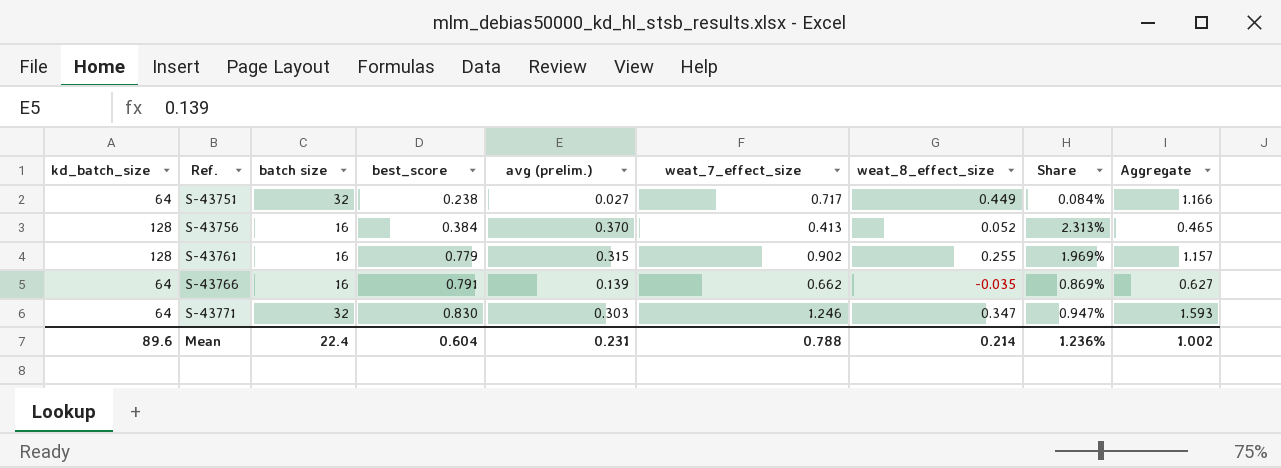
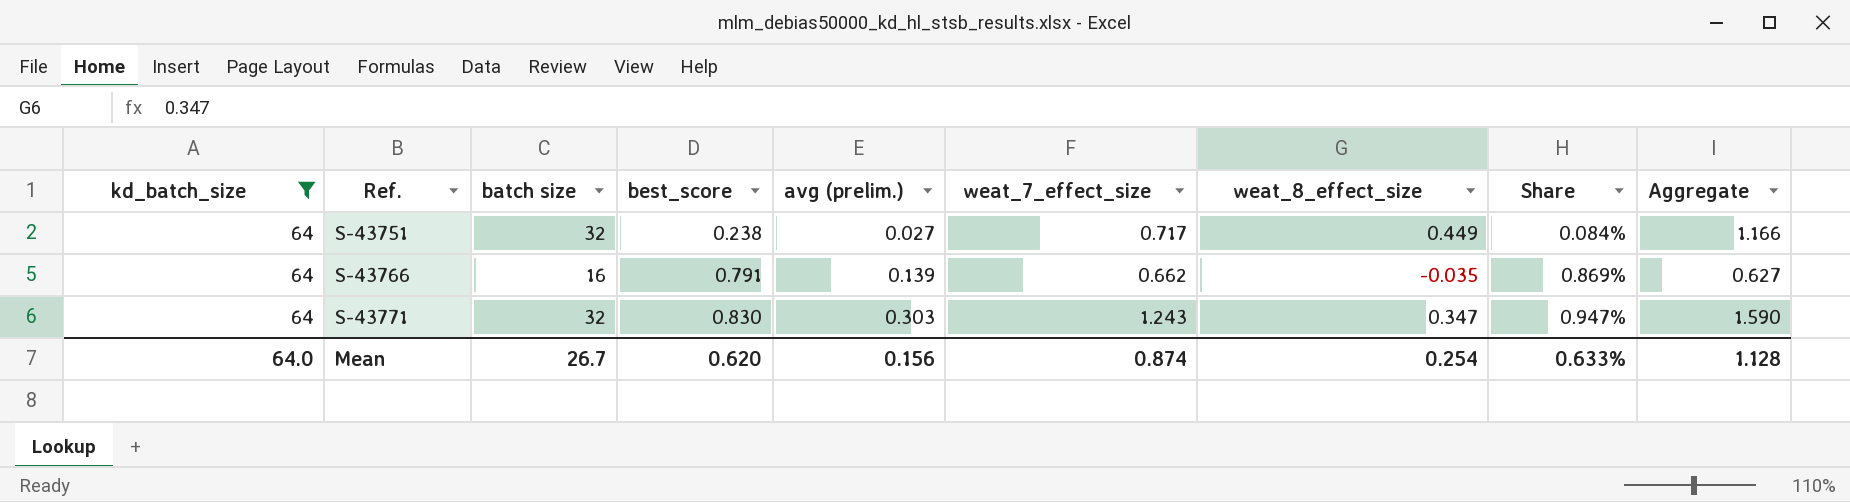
filter: none -> kd_batch_size = 64
S-43771 | weat_7_effect_size: 1.246 -> 1.243
S-43771 | Aggregate: 1.593 -> 1.590
Mean | kd_batch_size: 89.6 -> 64.0
Mean | batch size: 22.4 -> 26.7
Mean | best_score: 0.604 -> 0.620
Mean | avg (prelim.): 0.231 -> 0.156
Mean | weat_7_effect_size: 0.788 -> 0.874
Mean | weat_8_effect_size: 0.214 -> 0.254
Mean | Share: 1.236% -> 0.633%
Mean | Aggregate: 1.002 -> 1.128

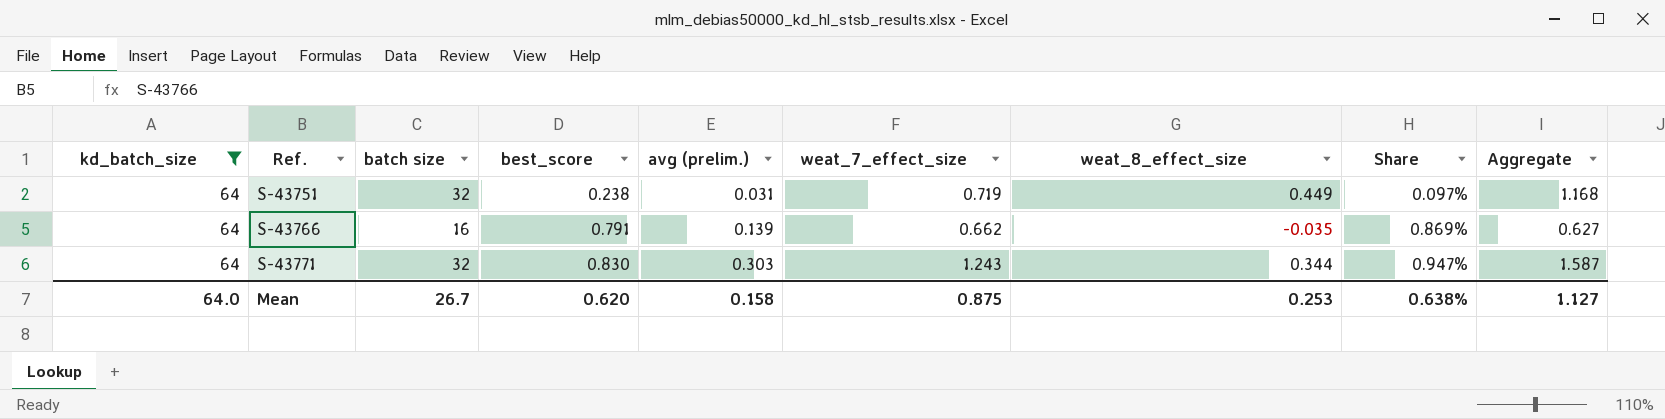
S-43751 | avg (prelim.): 0.027 -> 0.031
S-43751 | weat_7_effect_size: 0.717 -> 0.719
S-43751 | Share: 0.084% -> 0.097%
S-43751 | Aggregate: 1.166 -> 1.168
S-43771 | weat_8_effect_size: 0.347 -> 0.344
S-43771 | Aggregate: 1.590 -> 1.587
Mean | avg (prelim.): 0.156 -> 0.158
Mean | weat_7_effect_size: 0.874 -> 0.875
Mean | weat_8_effect_size: 0.254 -> 0.253
Mean | Share: 0.633% -> 0.638%
Mean | Aggregate: 1.128 -> 1.127

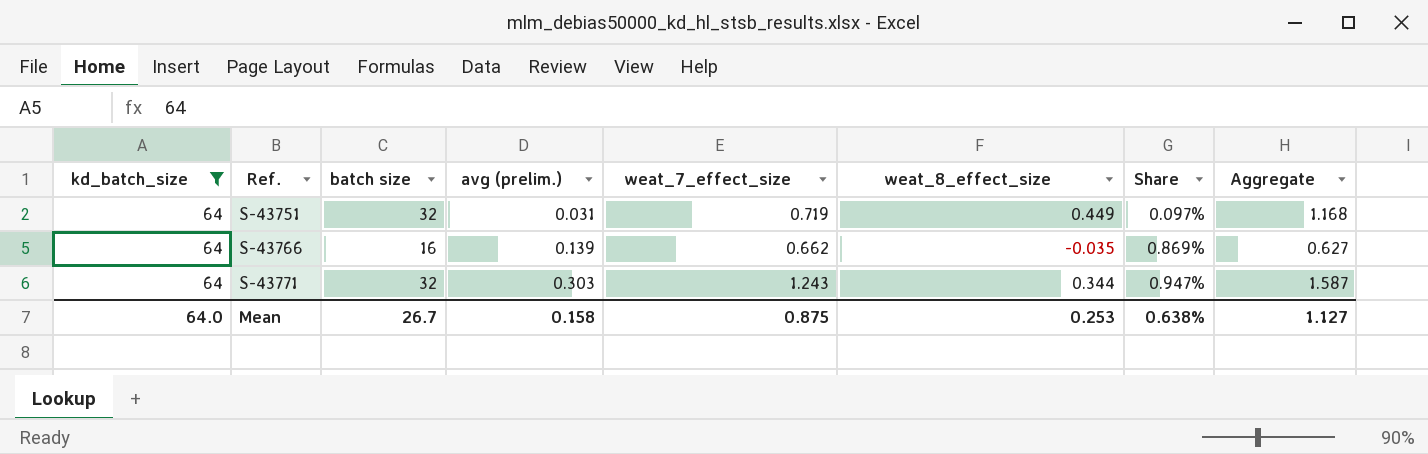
column best_score | position: 4 -> none

